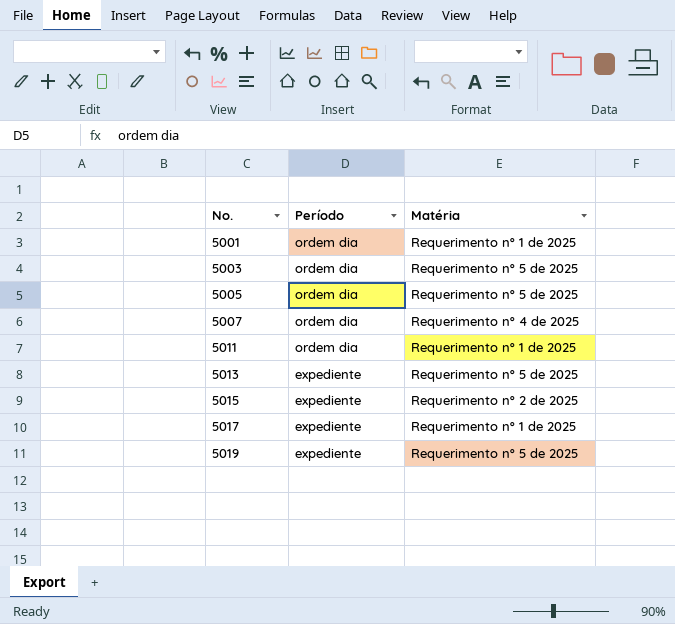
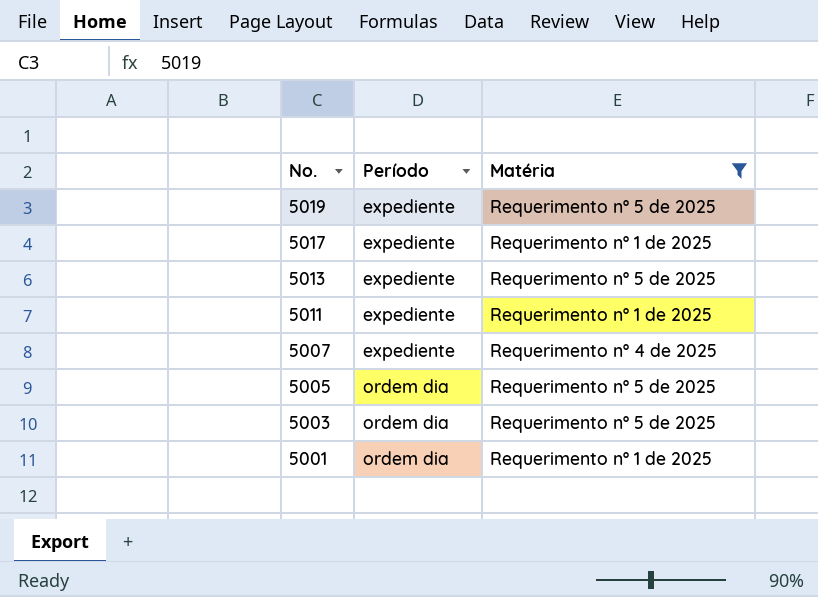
filter: none -> Matéria != Requerimento nº 2 de 2025
row order: No. ascending -> No. descending
5011 | Período: ordem dia -> expediente
5007 | Período: ordem dia -> expediente

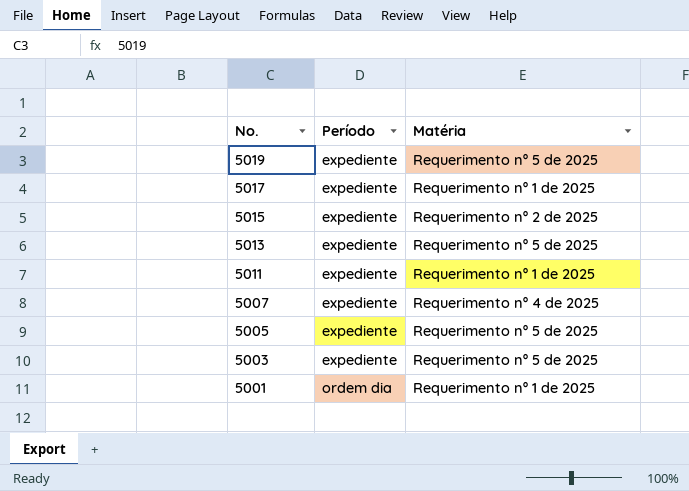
filter: Matéria != Requerimento nº 2 de 2025 -> none
5005 | Período: ordem dia -> expediente
5003 | Período: ordem dia -> expediente

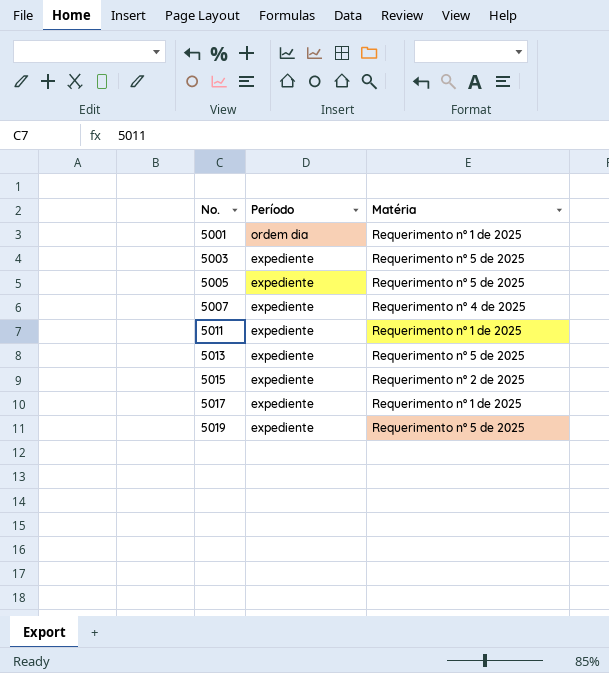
row order: No. descending -> No. ascending

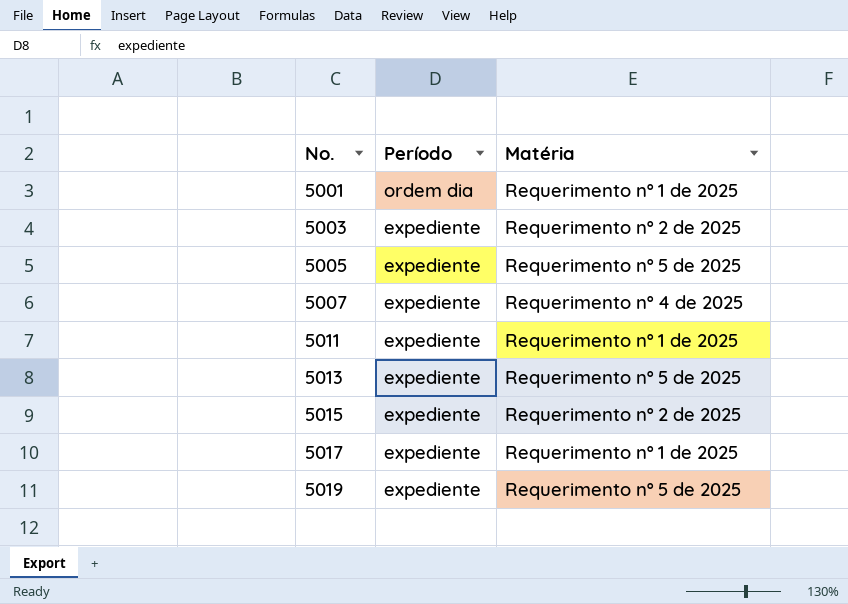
5003 | Matéria: Requerimento nº 5 de 2025 -> Requerimento nº 2 de 2025

